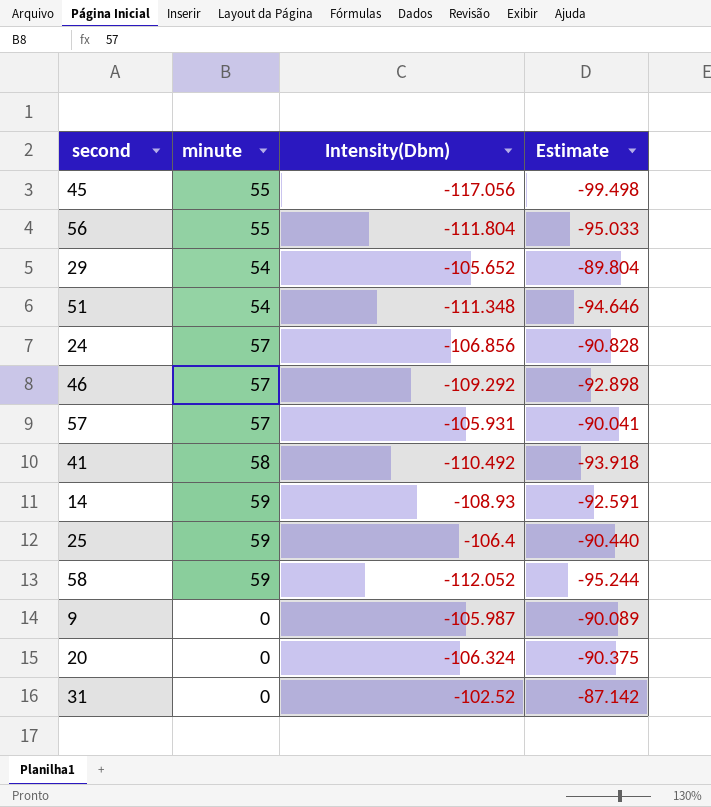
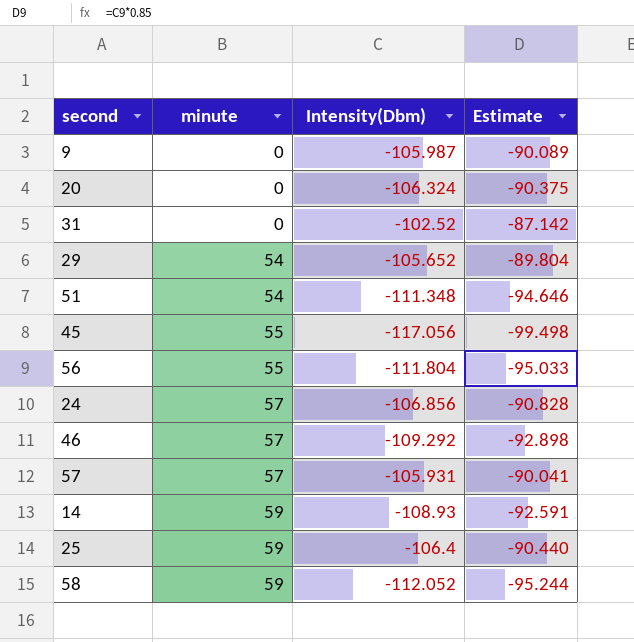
row order: none -> minute ascending
row 41: 58 | -110.492 | -93.918 -> none

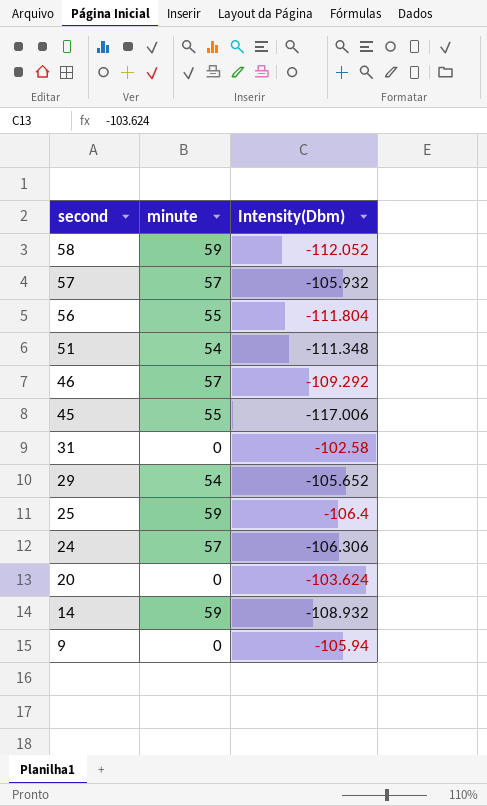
row order: minute ascending -> second descending
column Estimate | formula: [Intensity(Dbm)] * 0.85 -> none
57 | Intensity(Dbm): -105.931 -> -105.932
45 | Intensity(Dbm): -117.056 -> -117.006
31 | Intensity(Dbm): -102.52 -> -102.58
24 | Intensity(Dbm): -106.856 -> -106.306
20 | Intensity(Dbm): -106.324 -> -103.624
14 | Intensity(Dbm): -108.93 -> -108.932
9 | Intensity(Dbm): -105.987 -> -105.94

